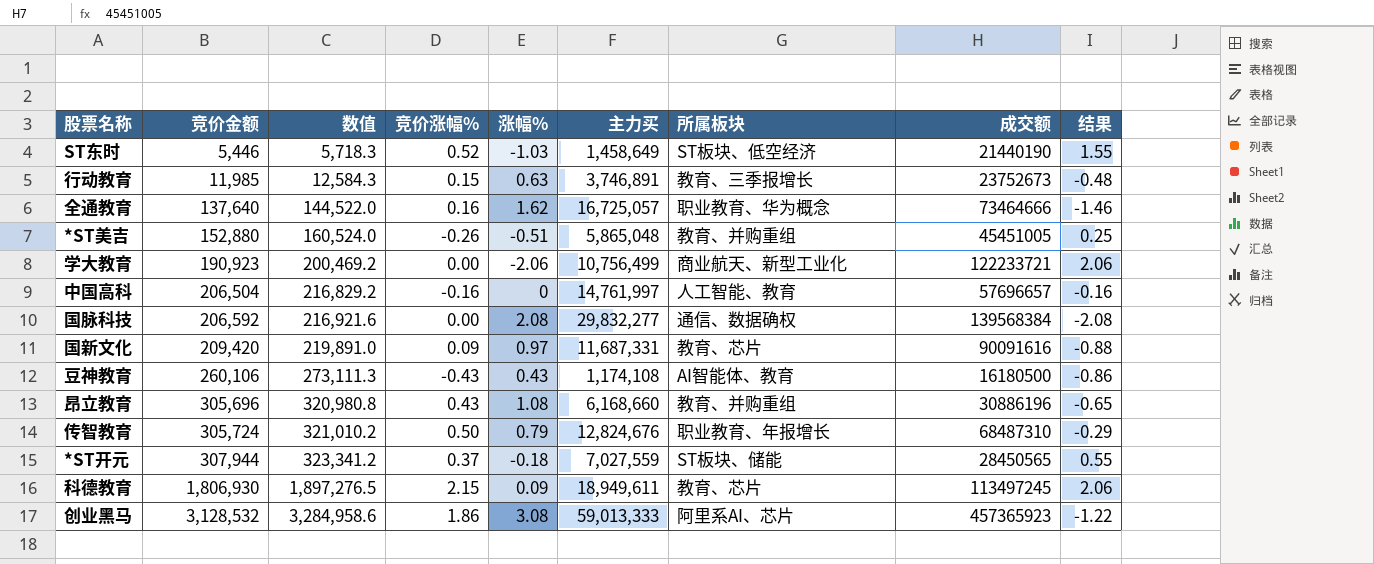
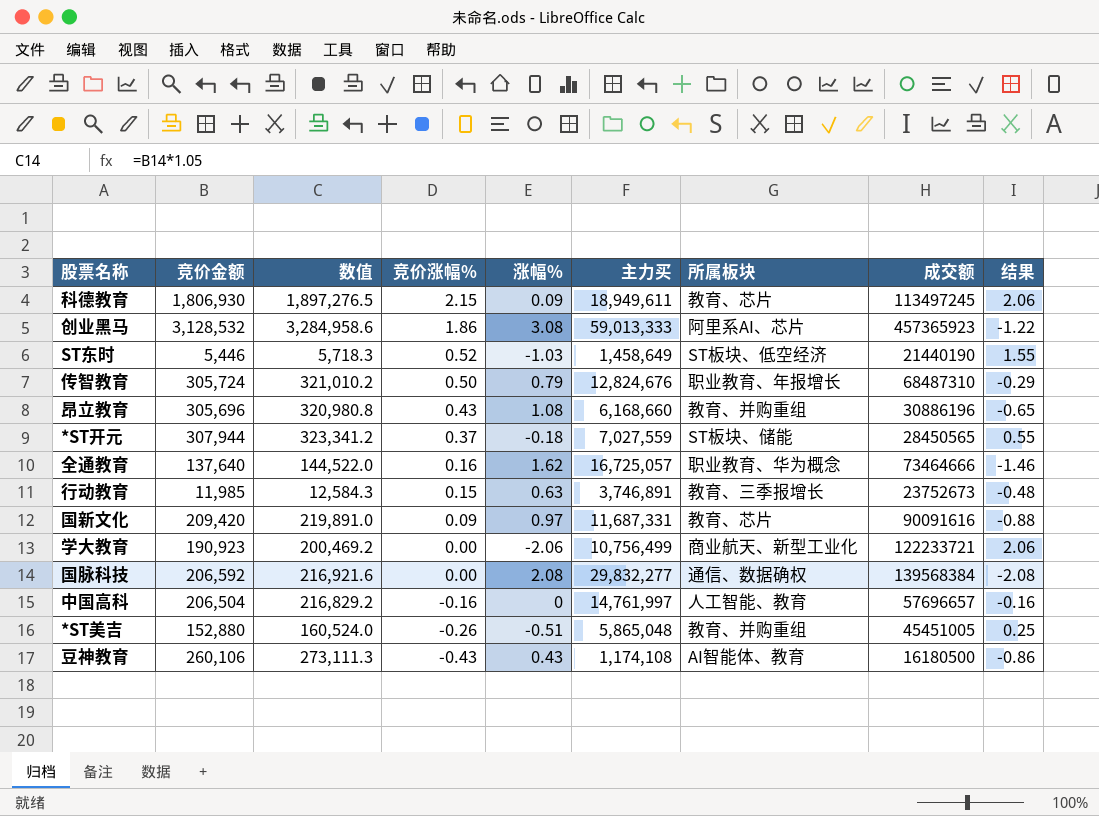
row order: 竞价金额 ascending -> 竞价涨幅% descending

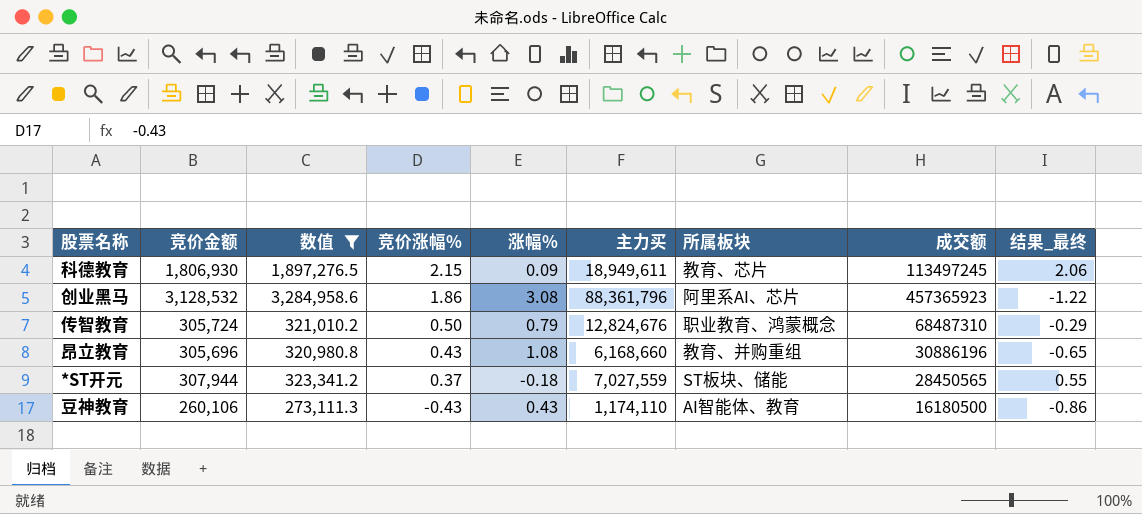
filter: none -> 数值 >= 273,111.3
column name: 结果 -> 结果_最终
创业黑马 | 主力买: 59,013,333 -> 88,361,796
传智教育 | 所属板块: 职业教育、年报增长 -> 职业教育、鸿蒙概念
豆神教育 | 主力买: 1,174,108 -> 1,174,110

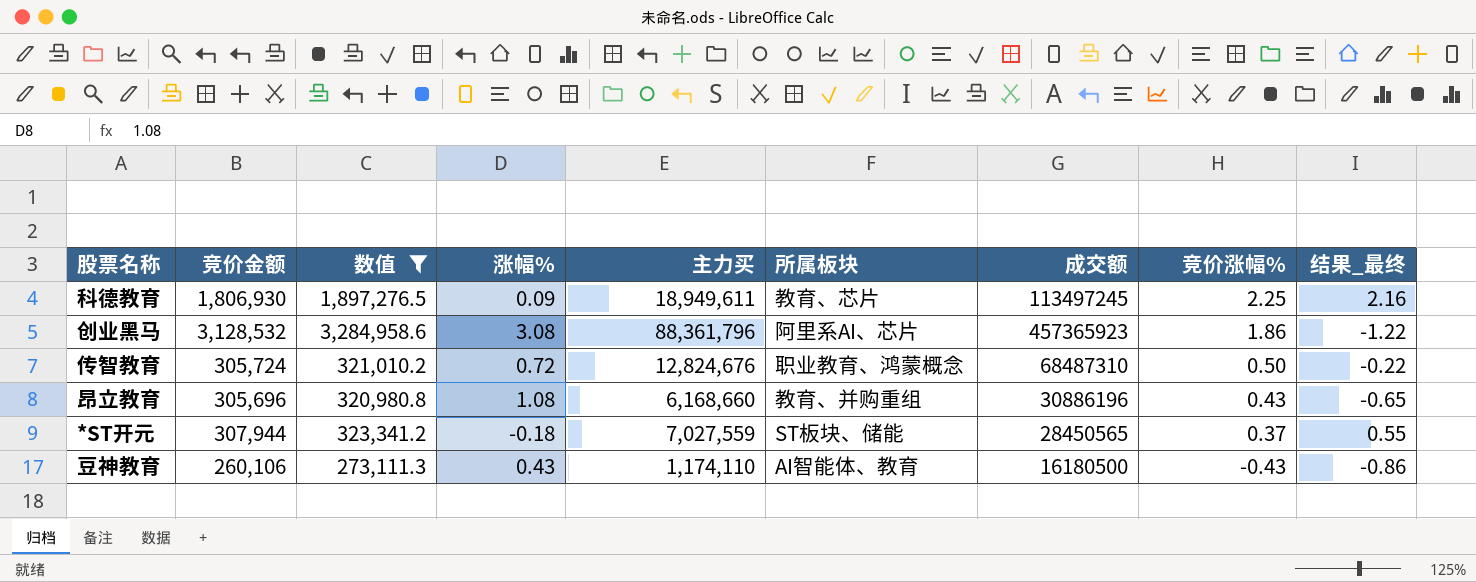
column 竞价涨幅% | position: 4 -> 8
科德教育 | 竞价涨幅%: 2.15 -> 2.25
科德教育 | 结果_最终: 2.06 -> 2.16
传智教育 | 涨幅%: 0.79 -> 0.72
传智教育 | 结果_最终: -0.29 -> -0.22

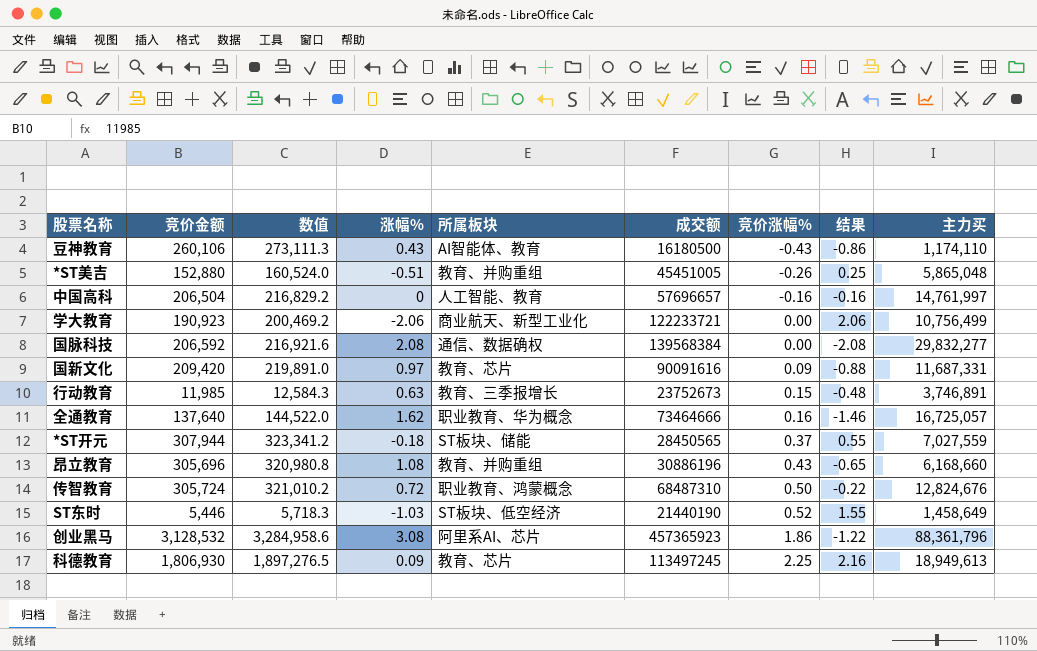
filter: 数值 >= 273,111.3 -> none
row order: 竞价涨幅% descending -> 竞价涨幅% ascending
column name: 结果_最终 -> 结果
column 主力买 | position: 5 -> 9
科德教育 | 主力买: 18,949,611 -> 18,949,613

